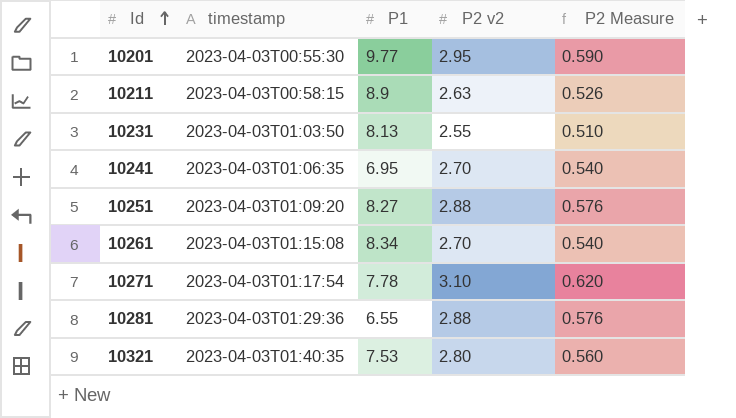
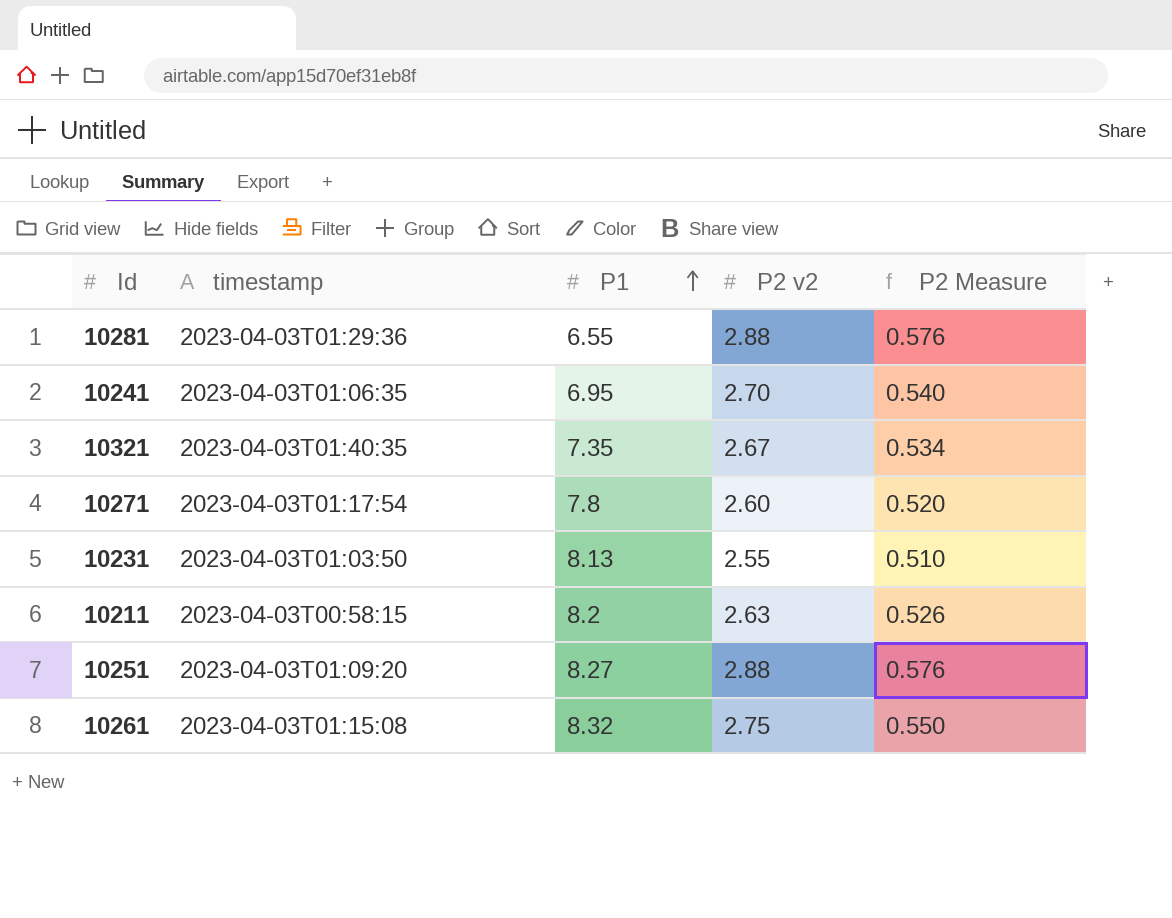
row order: Id ascending -> P1 ascending
row 10201: 2023-04-03T00:55:30 | 9.77 | 2.95 | 0.590 -> none
10321 | P1: 7.53 -> 7.35
10321 | P2 v2: 2.80 -> 2.67
10321 | P2 Measure: 0.560 -> 0.534
10271 | P1: 7.78 -> 7.8
10271 | P2 v2: 3.10 -> 2.60
10271 | P2 Measure: 0.620 -> 0.520
10211 | P1: 8.9 -> 8.2
10261 | P1: 8.34 -> 8.32
10261 | P2 v2: 2.70 -> 2.75
10261 | P2 Measure: 0.540 -> 0.550

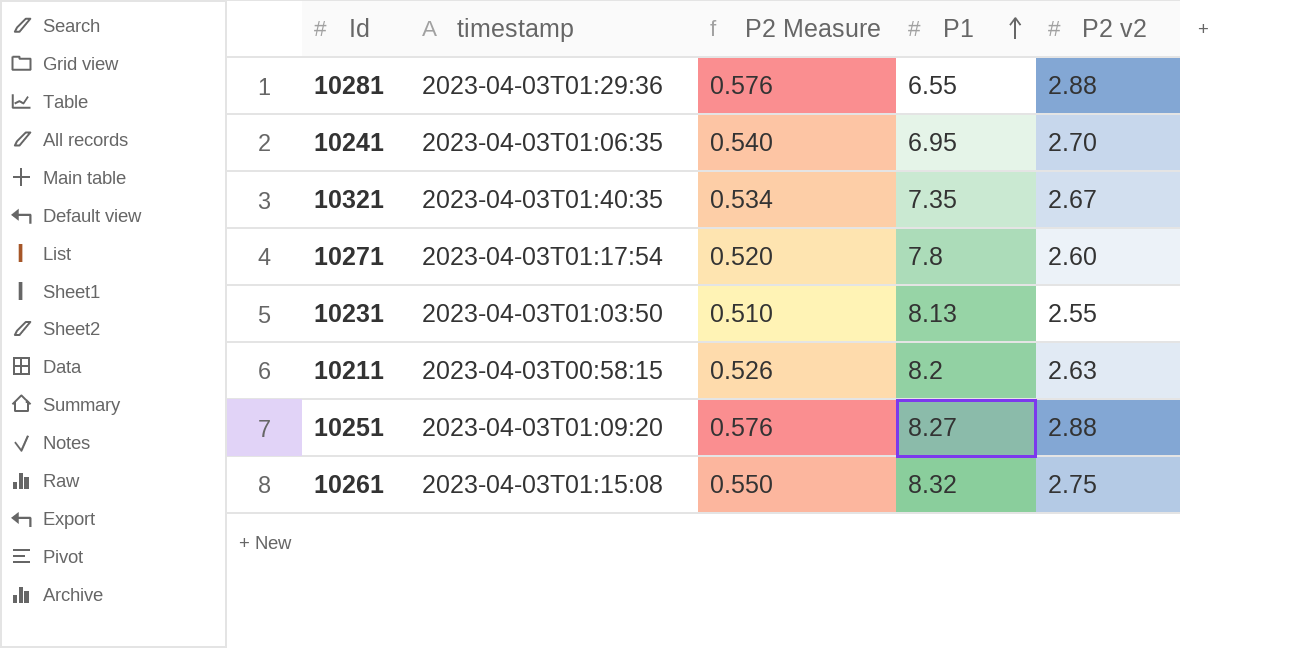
column P2 Measure | position: 5 -> 3

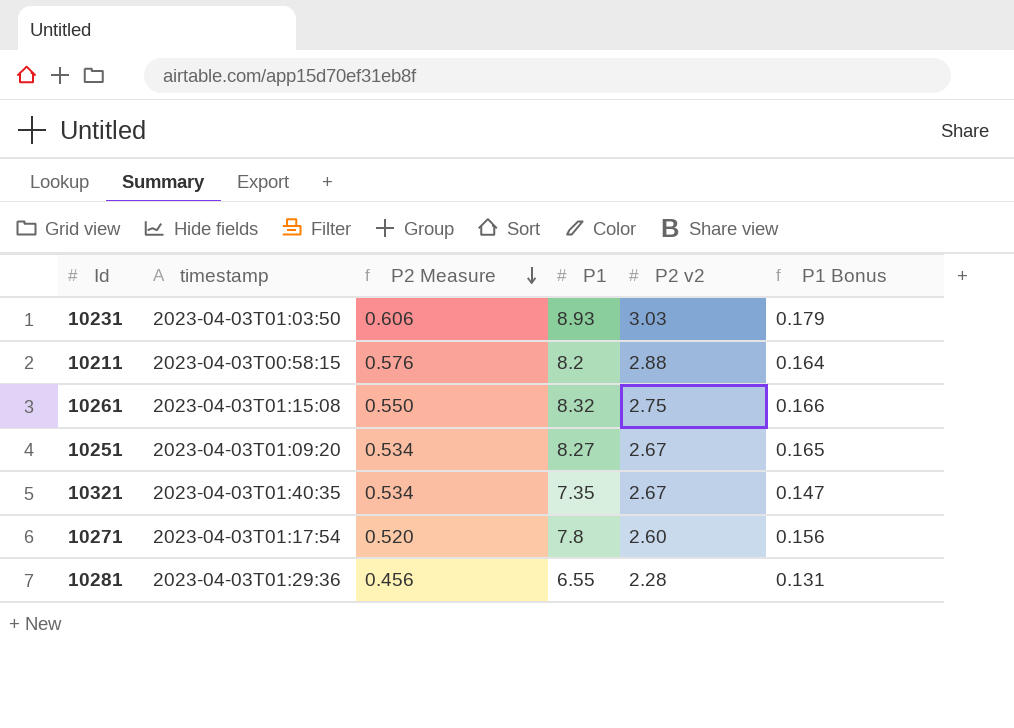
row order: P1 ascending -> P2 Measure descending
column P1 Bonus | formula: none -> [P1] * 0.02
row 10241: 2023-04-03T01:06:35 | 0.540 | 6.95 | 2.70 -> none
10231 | P2 Measure: 0.510 -> 0.606
10231 | P1: 8.13 -> 8.93
10231 | P2 v2: 2.55 -> 3.03
10211 | P2 Measure: 0.526 -> 0.576
10211 | P2 v2: 2.63 -> 2.88
10251 | P2 Measure: 0.576 -> 0.534
10251 | P2 v2: 2.88 -> 2.67
10281 | P2 Measure: 0.576 -> 0.456
10281 | P2 v2: 2.88 -> 2.28

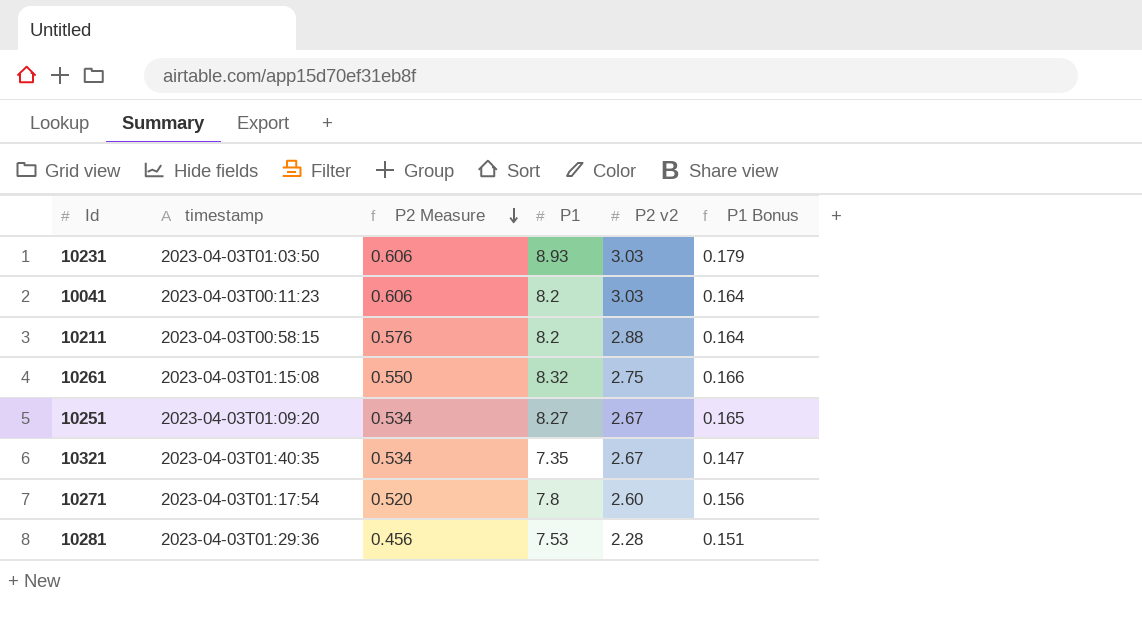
row 10041: none -> 2023-04-03T00:11:23 | 0.606 | 8.2 | 3.03 | 0.164
10281 | P1: 6.55 -> 7.53
10281 | P1 Bonus: 0.131 -> 0.151

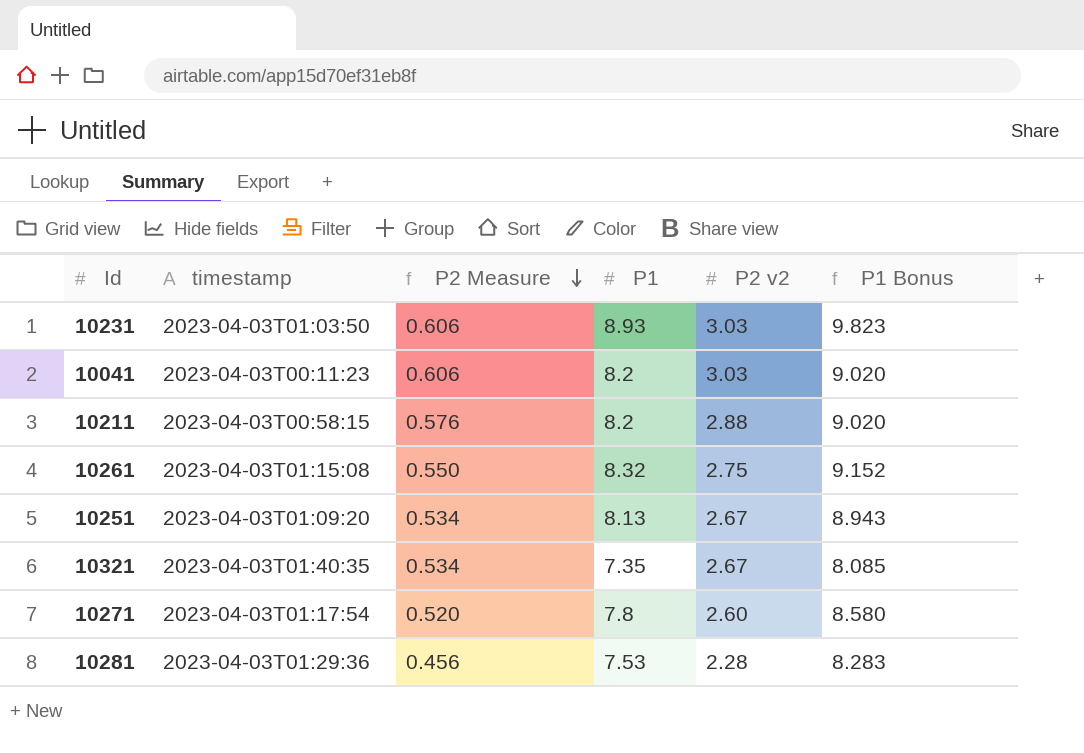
column P1 Bonus | formula: [P1] * 0.02 -> [P1] * 1.1
10251 | P1: 8.27 -> 8.13

